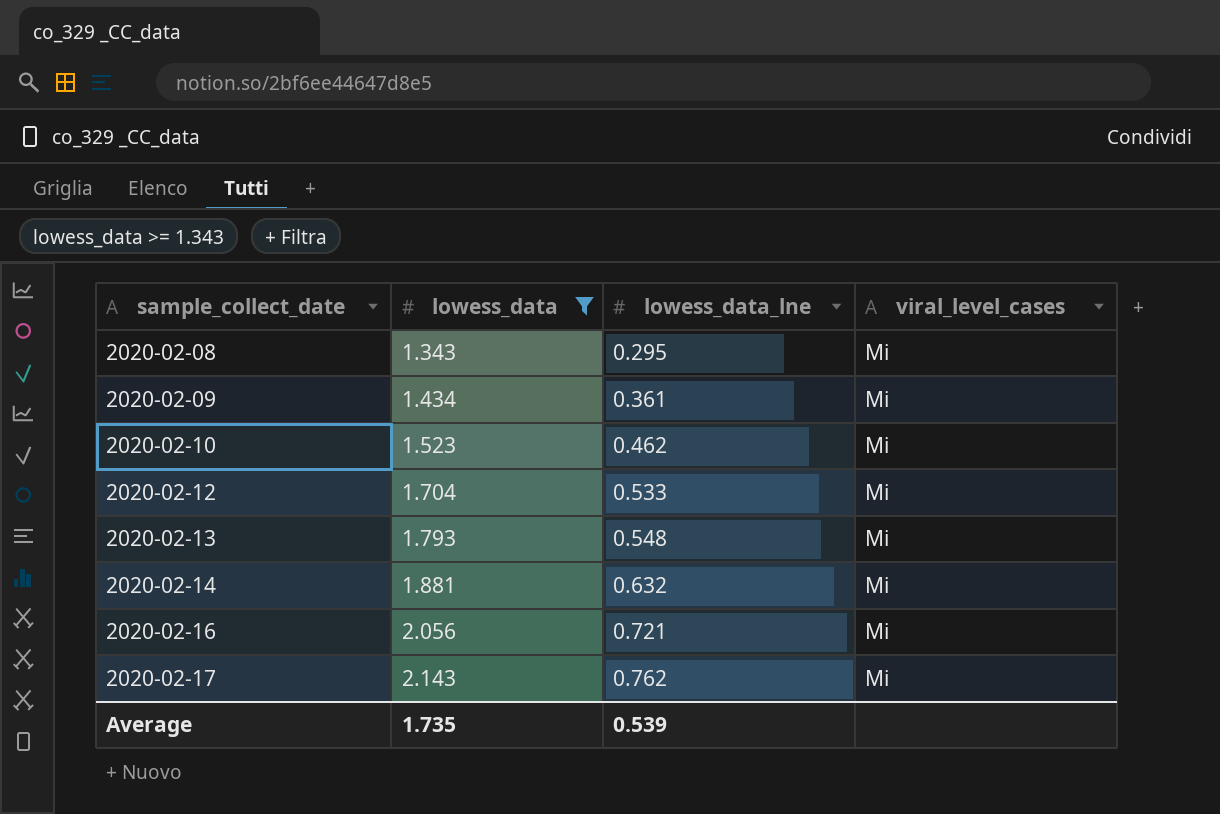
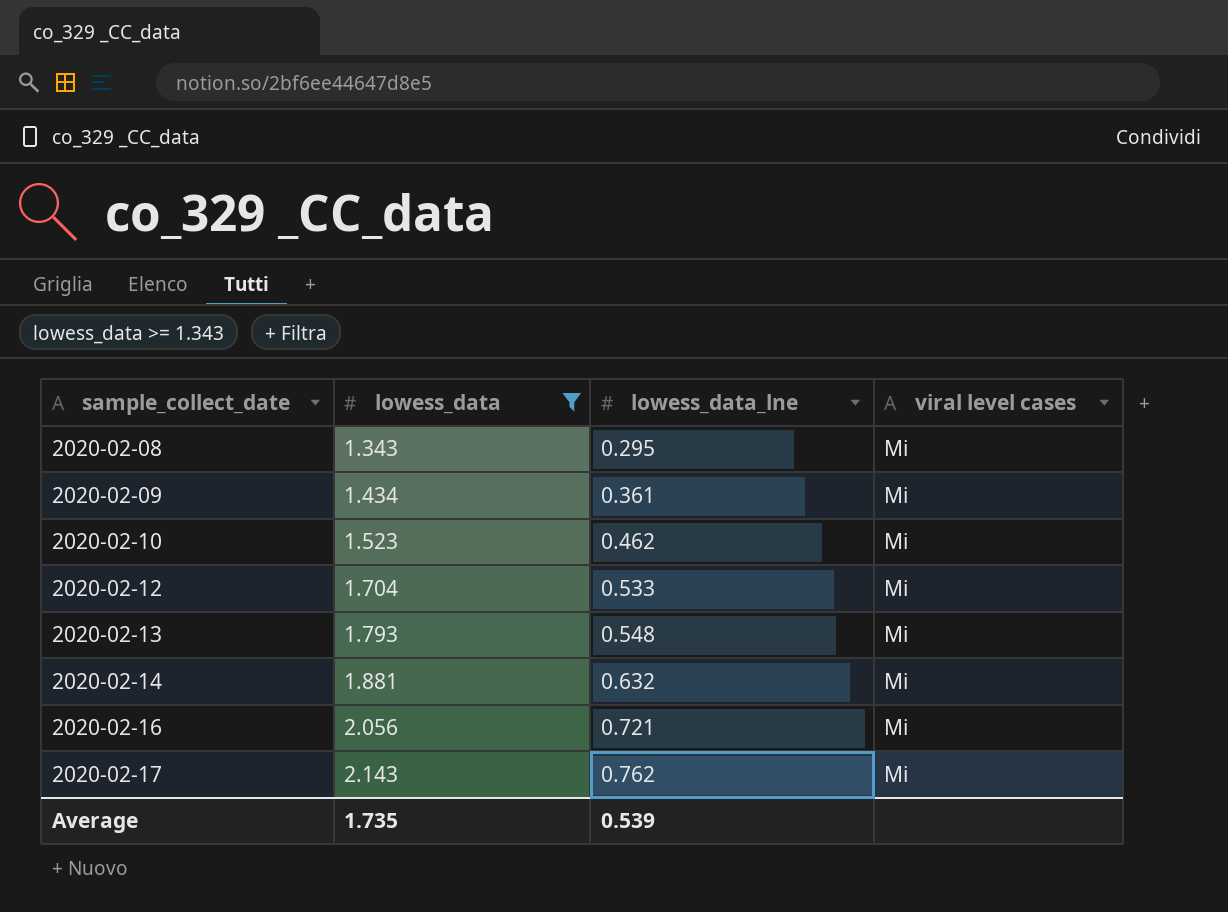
column name: viral_level_cases -> viral level cases

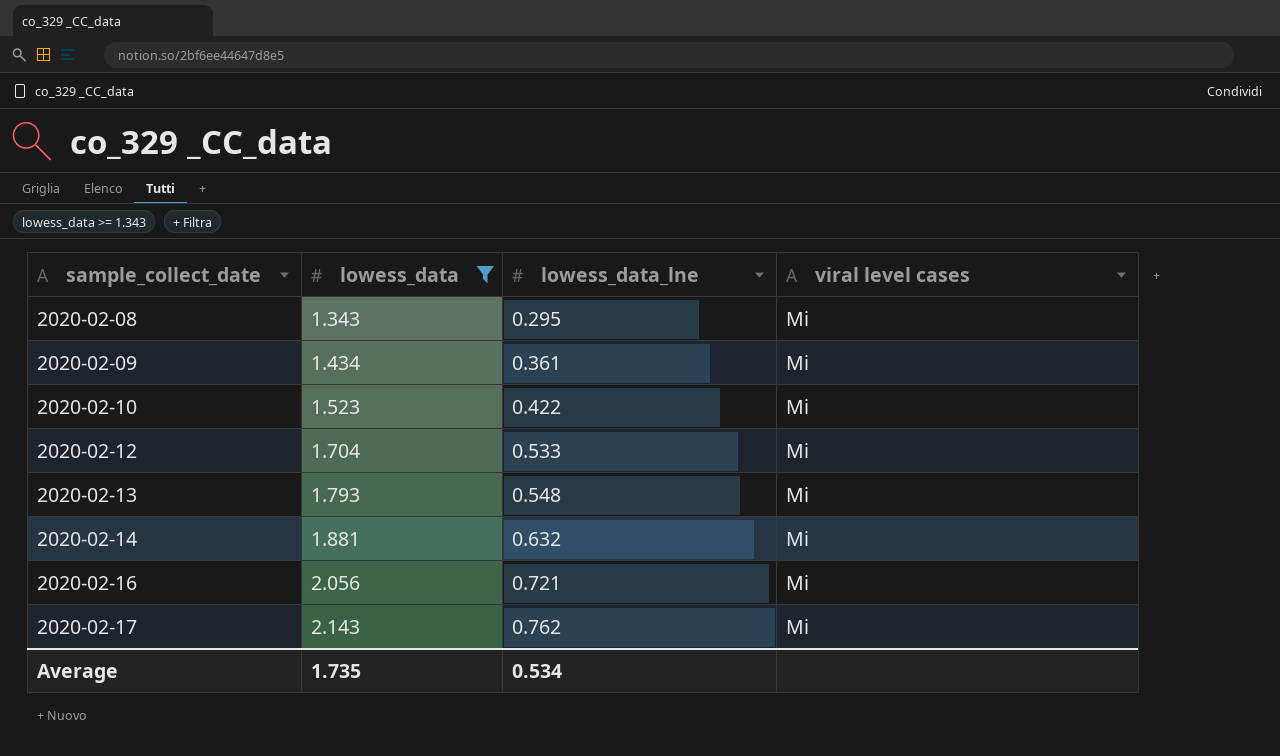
2020-02-10 | lowess_data_lne: 0.462 -> 0.422
Average | lowess_data_lne: 0.539 -> 0.534

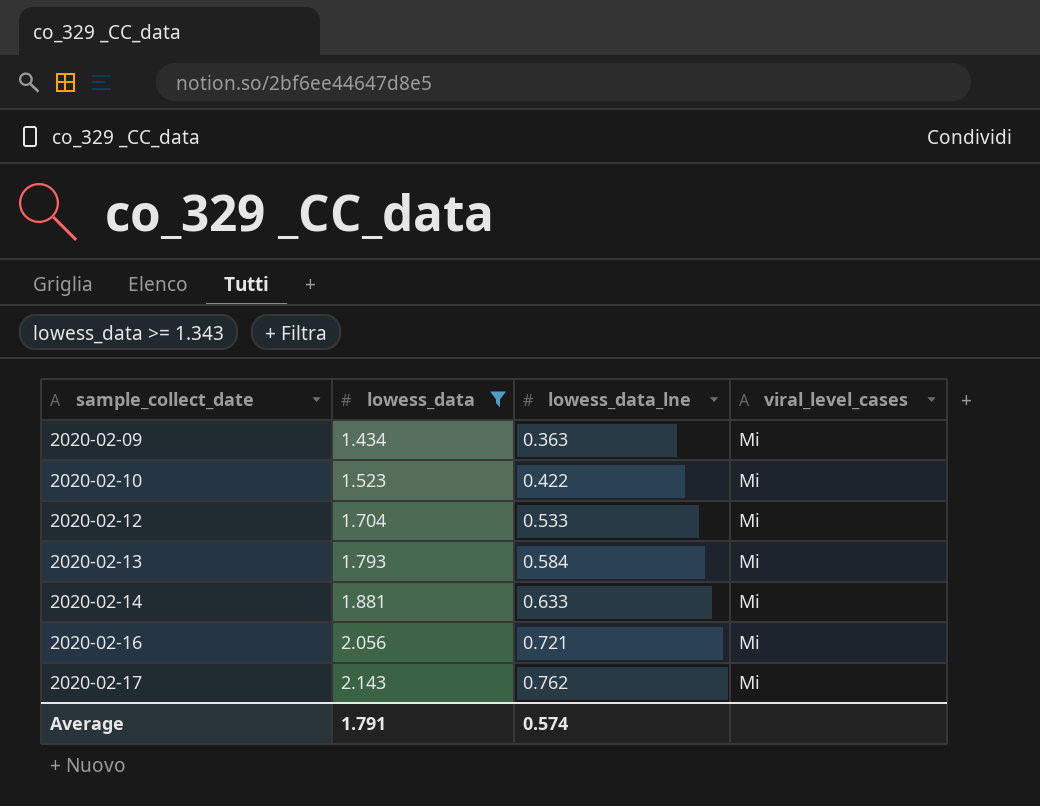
column name: viral level cases -> viral_level_cases
row 2020-02-08: 1.343 | 0.295 | Mi -> none
2020-02-09 | lowess_data_lne: 0.361 -> 0.363
2020-02-13 | lowess_data_lne: 0.548 -> 0.584
2020-02-14 | lowess_data_lne: 0.632 -> 0.633
Average | lowess_data: 1.735 -> 1.791
Average | lowess_data_lne: 0.534 -> 0.574

